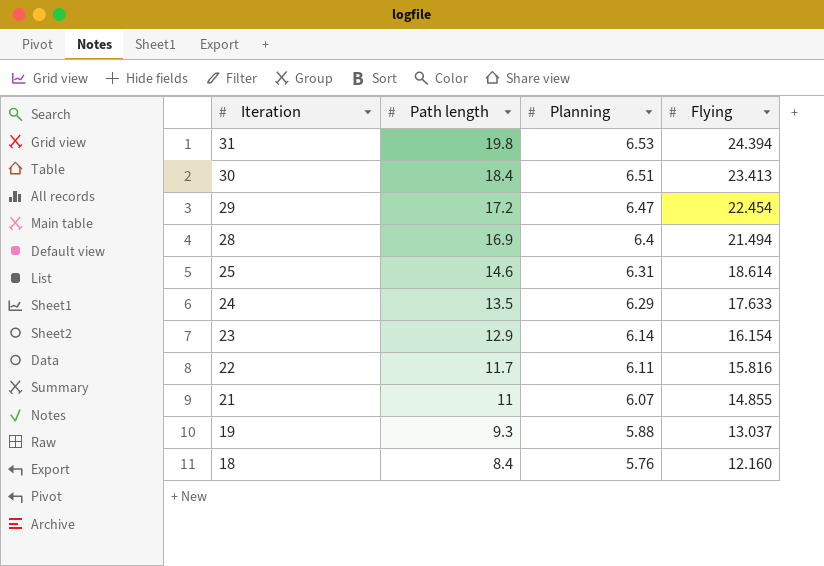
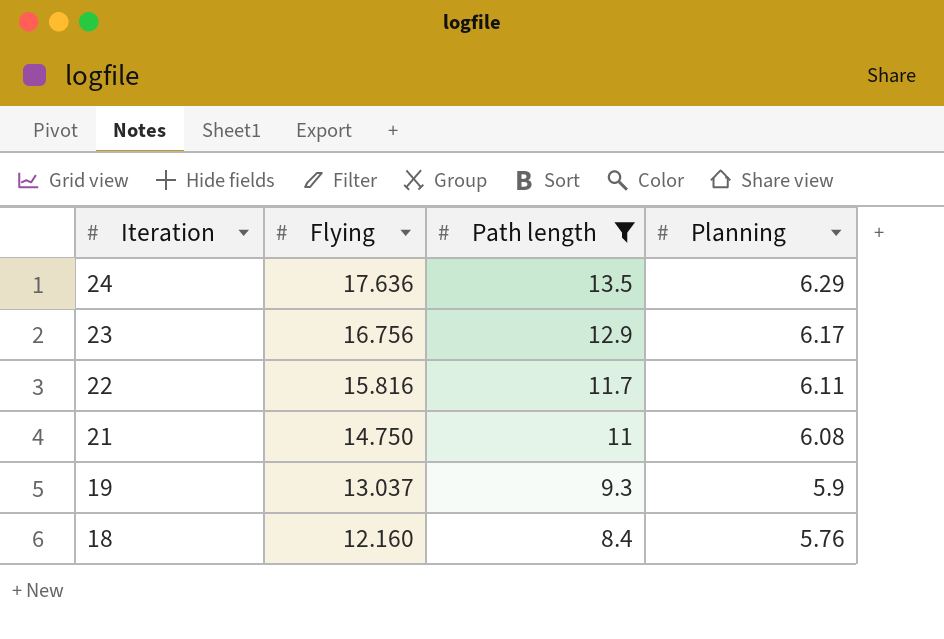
filter: none -> Path length <= 13.5
column Flying | position: 4 -> 2
24 | Flying: 17.633 -> 17.636
23 | Flying: 16.154 -> 16.756
23 | Planning: 6.14 -> 6.17
21 | Flying: 14.855 -> 14.750
21 | Planning: 6.07 -> 6.08
19 | Planning: 5.88 -> 5.9

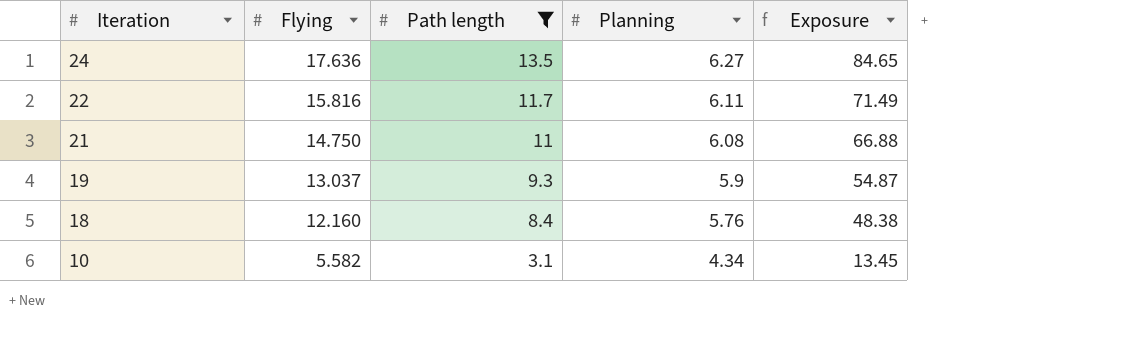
column Exposure | formula: none -> [Path length] * [Planning]
row 23: 16.756 | 12.9 | 6.17 -> none
24 | Planning: 6.29 -> 6.27
row 10: none -> 5.582 | 3.1 | 4.34 | 13.45

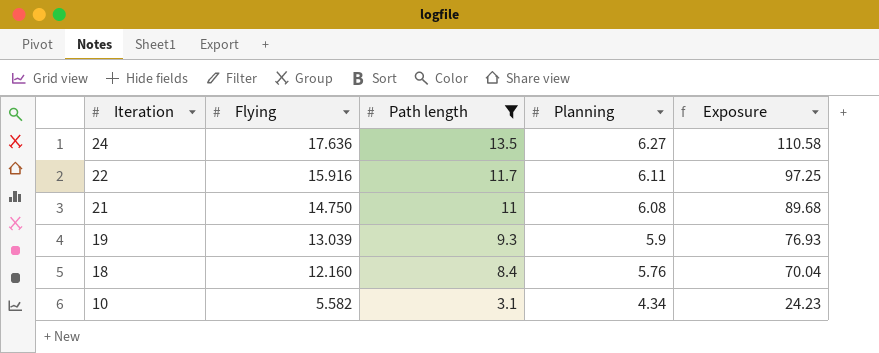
column Exposure | formula: [Path length] * [Planning] -> [Flying] * [Planning]
22 | Flying: 15.816 -> 15.916
19 | Flying: 13.037 -> 13.039

